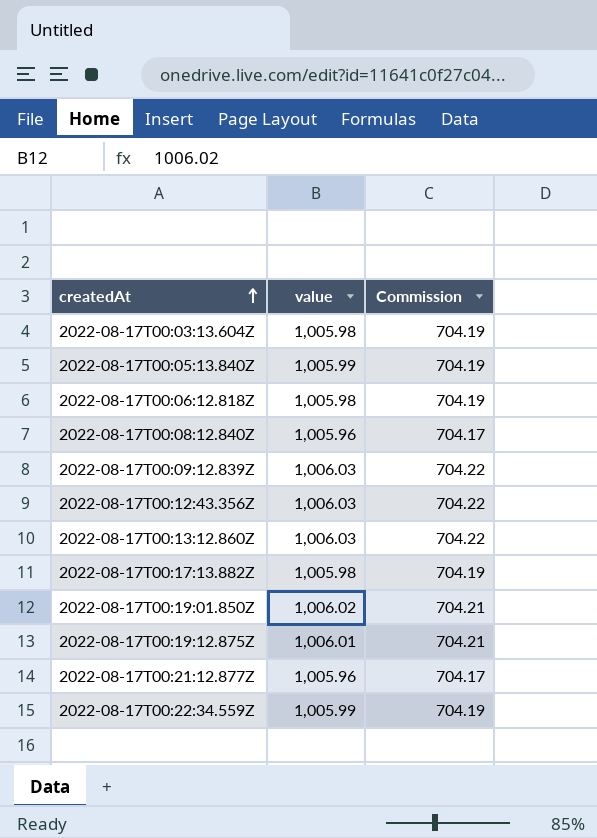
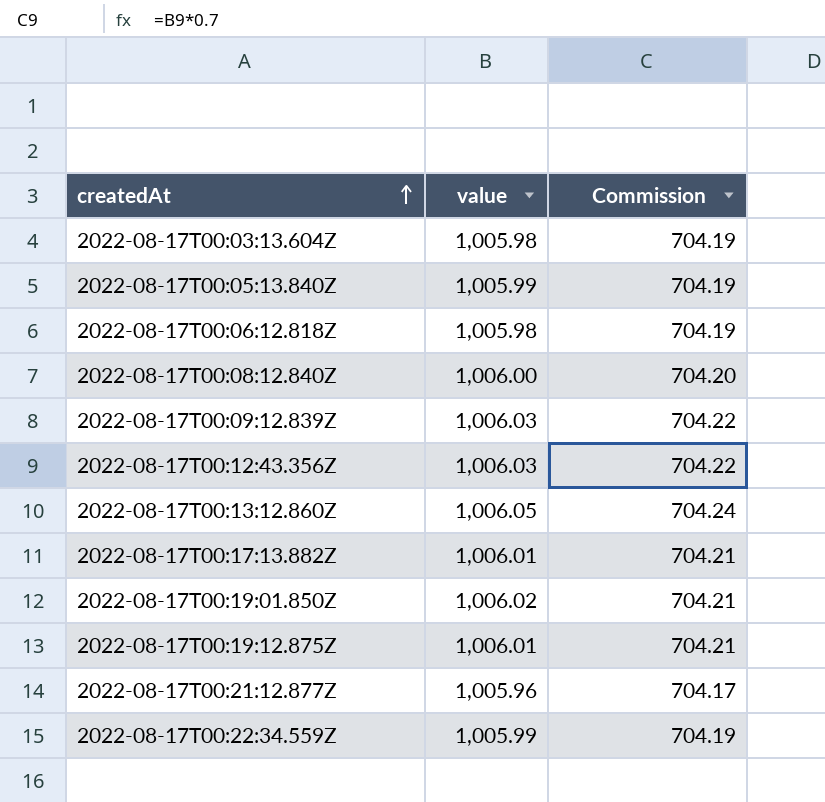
2022-08-17T00:08:12.840Z | value: 1,005.96 -> 1,006.00
2022-08-17T00:08:12.840Z | Commission: 704.17 -> 704.20
2022-08-17T00:13:12.860Z | value: 1,006.03 -> 1,006.05
2022-08-17T00:13:12.860Z | Commission: 704.22 -> 704.24
2022-08-17T00:17:13.882Z | value: 1,005.98 -> 1,006.01
2022-08-17T00:17:13.882Z | Commission: 704.19 -> 704.21

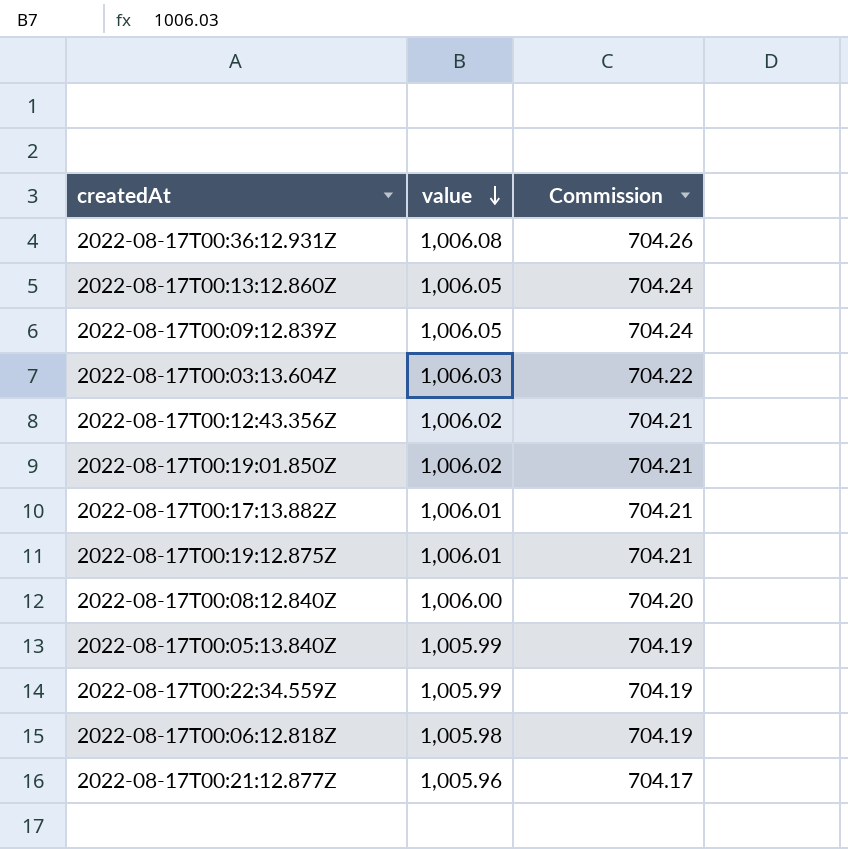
row order: createdAt ascending -> value descending
row 2022-08-17T00:36:12.931Z: none -> 1,006.08 | 704.26
2022-08-17T00:09:12.839Z | value: 1,006.03 -> 1,006.05
2022-08-17T00:09:12.839Z | Commission: 704.22 -> 704.24
2022-08-17T00:03:13.604Z | value: 1,005.98 -> 1,006.03
2022-08-17T00:03:13.604Z | Commission: 704.19 -> 704.22
2022-08-17T00:12:43.356Z | value: 1,006.03 -> 1,006.02
2022-08-17T00:12:43.356Z | Commission: 704.22 -> 704.21

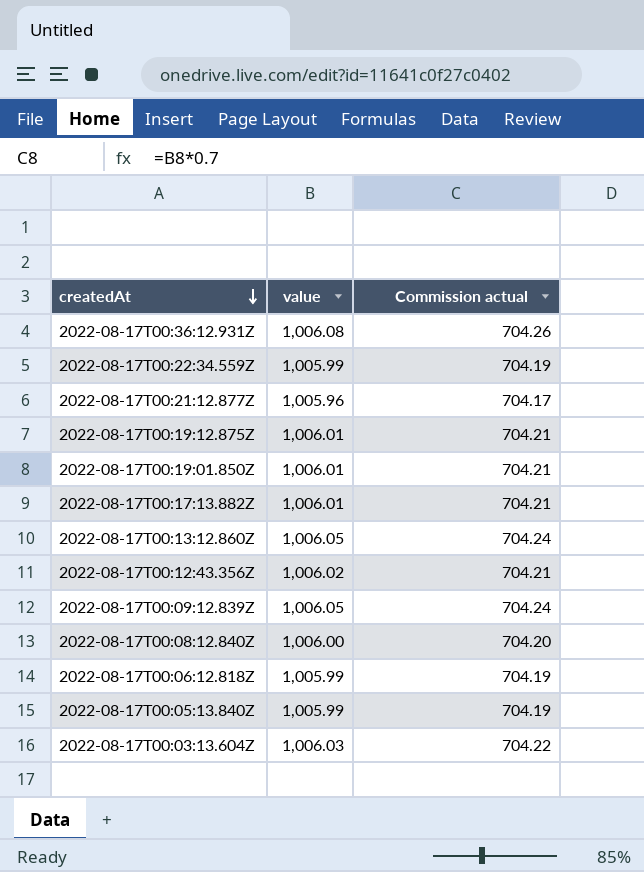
row order: value descending -> createdAt descending
column name: Commission -> Commission actual
2022-08-17T00:19:01.850Z | value: 1,006.02 -> 1,006.01
2022-08-17T00:06:12.818Z | value: 1,005.98 -> 1,005.99

